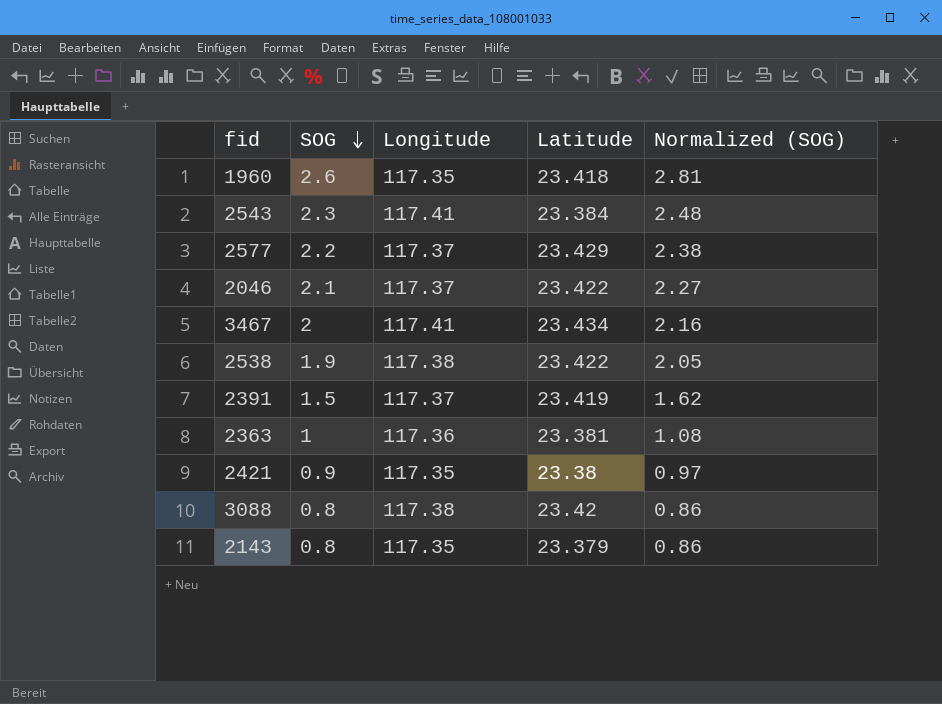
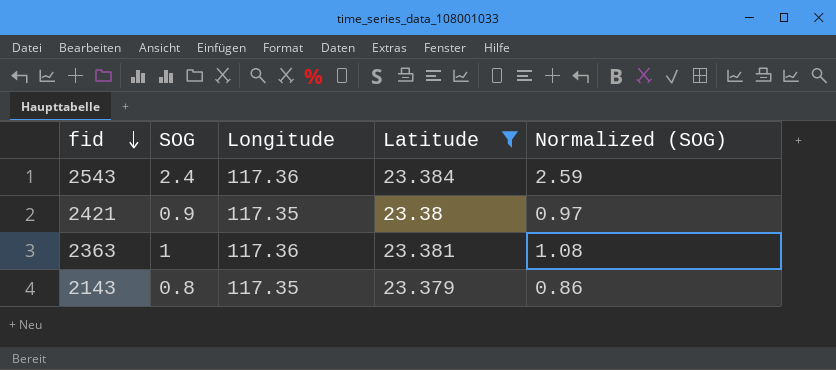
filter: none -> Latitude <= 23.384
row order: SOG descending -> fid descending
2543 | SOG: 2.3 -> 2.4
2543 | Longitude: 117.41 -> 117.36
2543 | Normalized (SOG): 2.48 -> 2.59

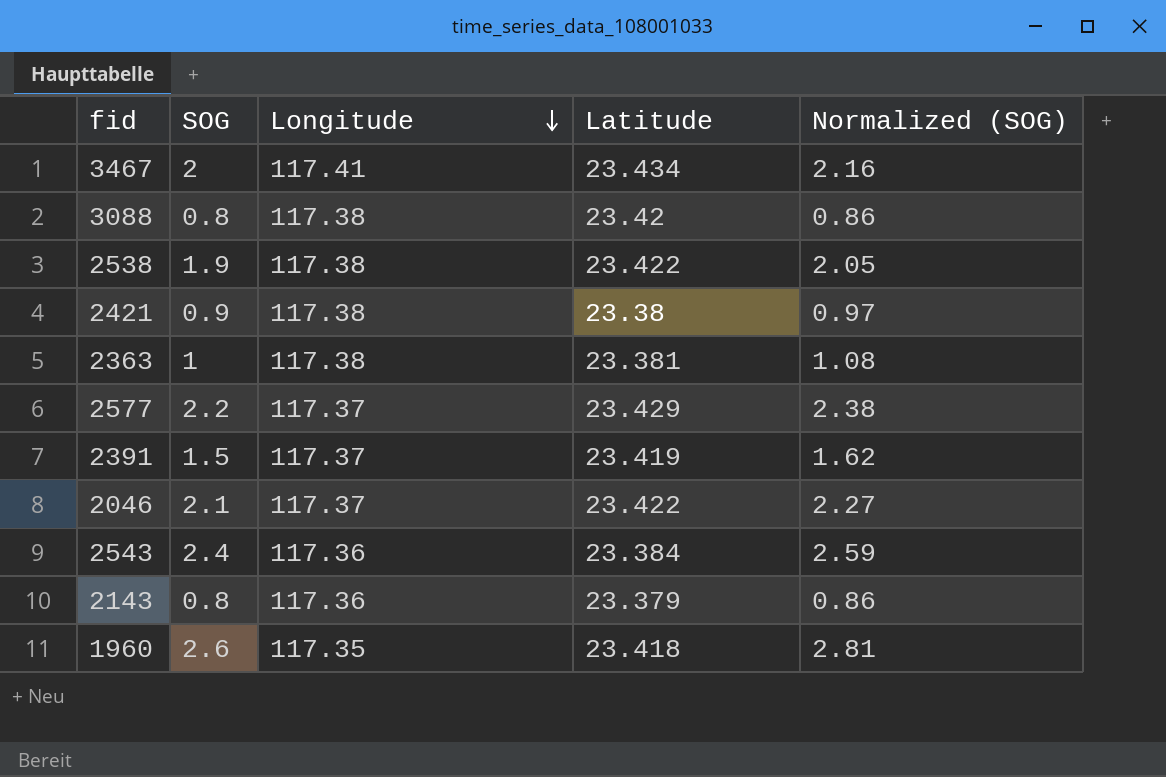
filter: Latitude <= 23.384 -> none
row order: fid descending -> Longitude descending
2421 | Longitude: 117.35 -> 117.38
2363 | Longitude: 117.36 -> 117.38
2143 | Longitude: 117.35 -> 117.36

